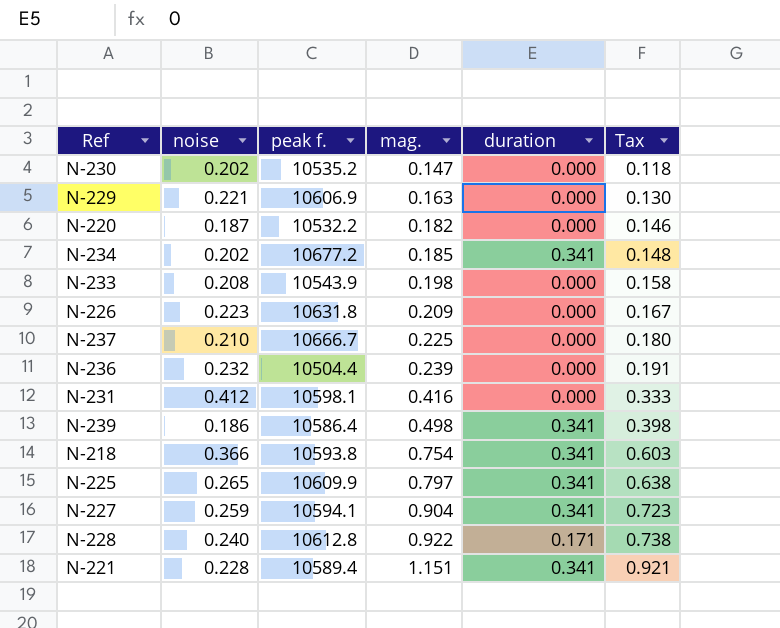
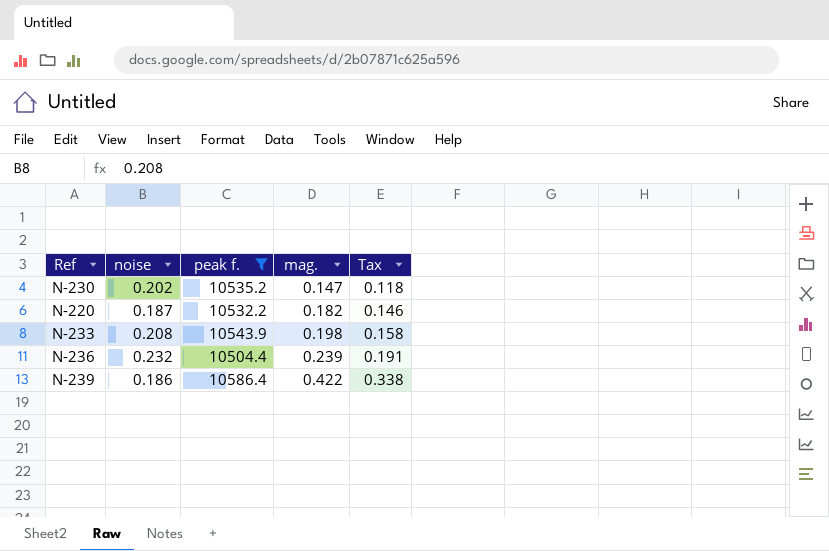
filter: none -> peak f. <= 10586.4
column duration | position: 5 -> none
N-239 | mag.: 0.498 -> 0.422
N-239 | Tax: 0.398 -> 0.338

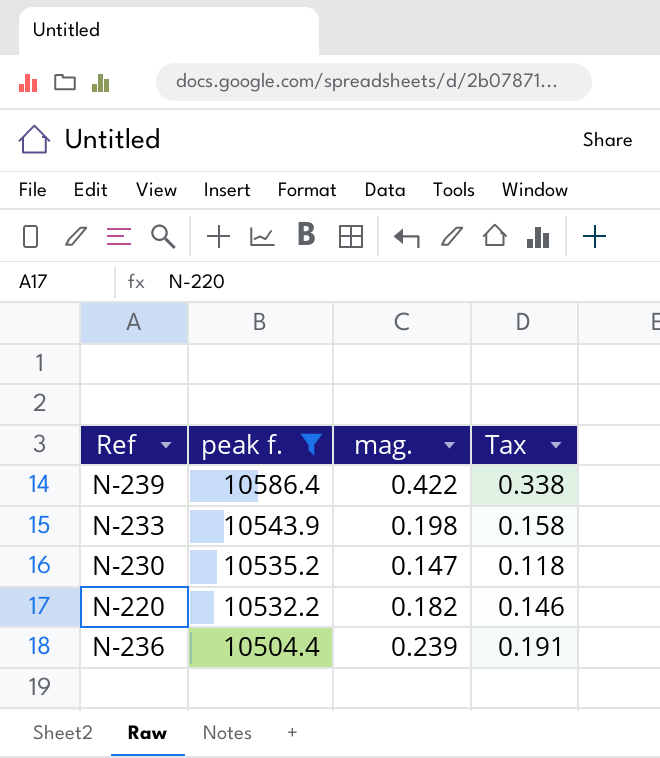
row order: mag. ascending -> peak f. descending
column noise | position: 2 -> none

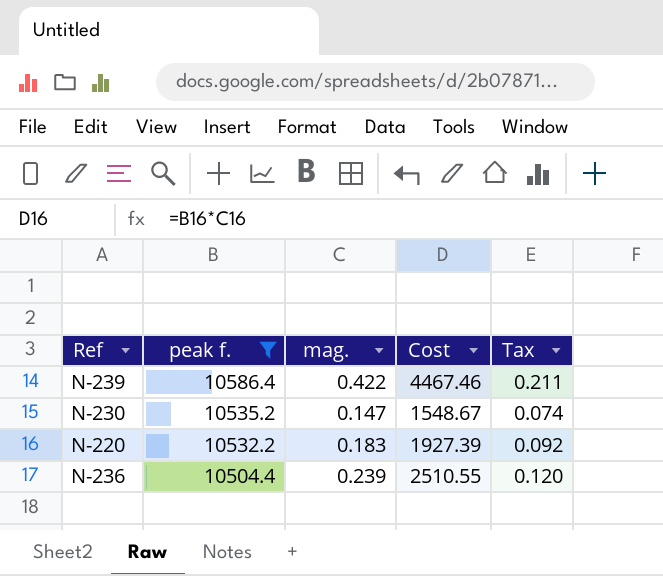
column Cost | formula: none -> [peak f.] * [mag.]
column Tax | formula: [mag.] * 0.8 -> [mag.] * 0.5
row N-233: 10543.9 | 0.198 | 0.158 -> none
N-220 | mag.: 0.182 -> 0.183

